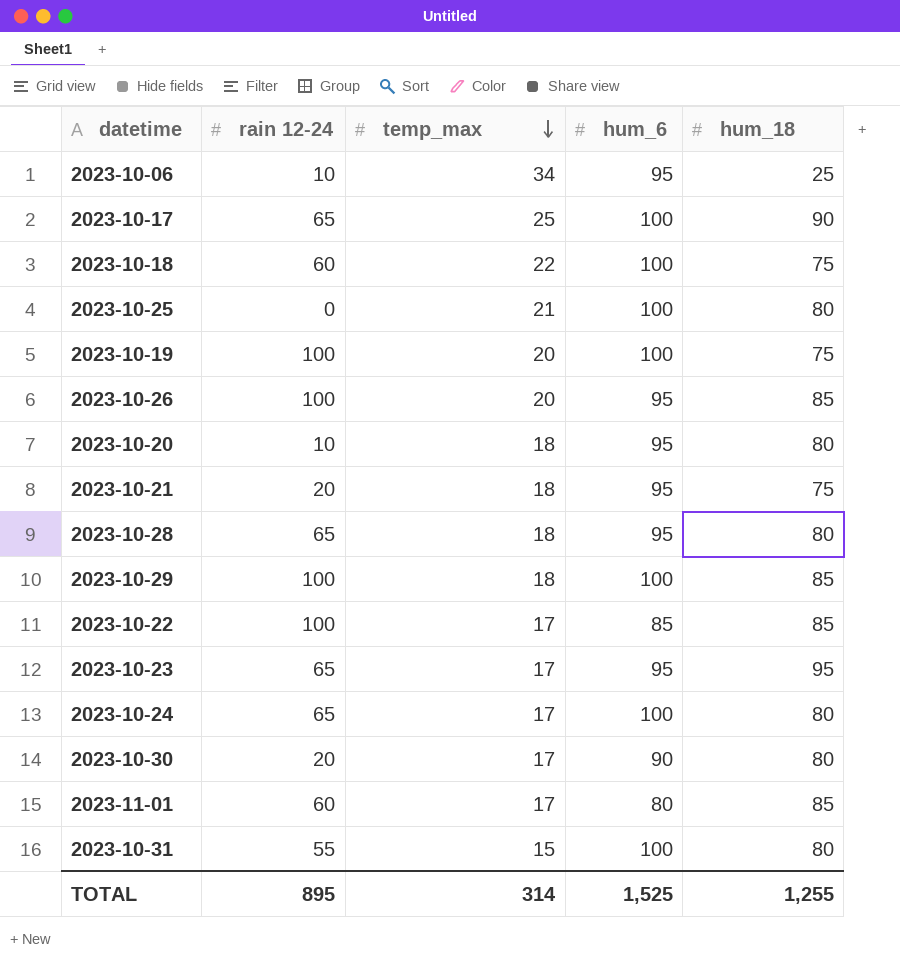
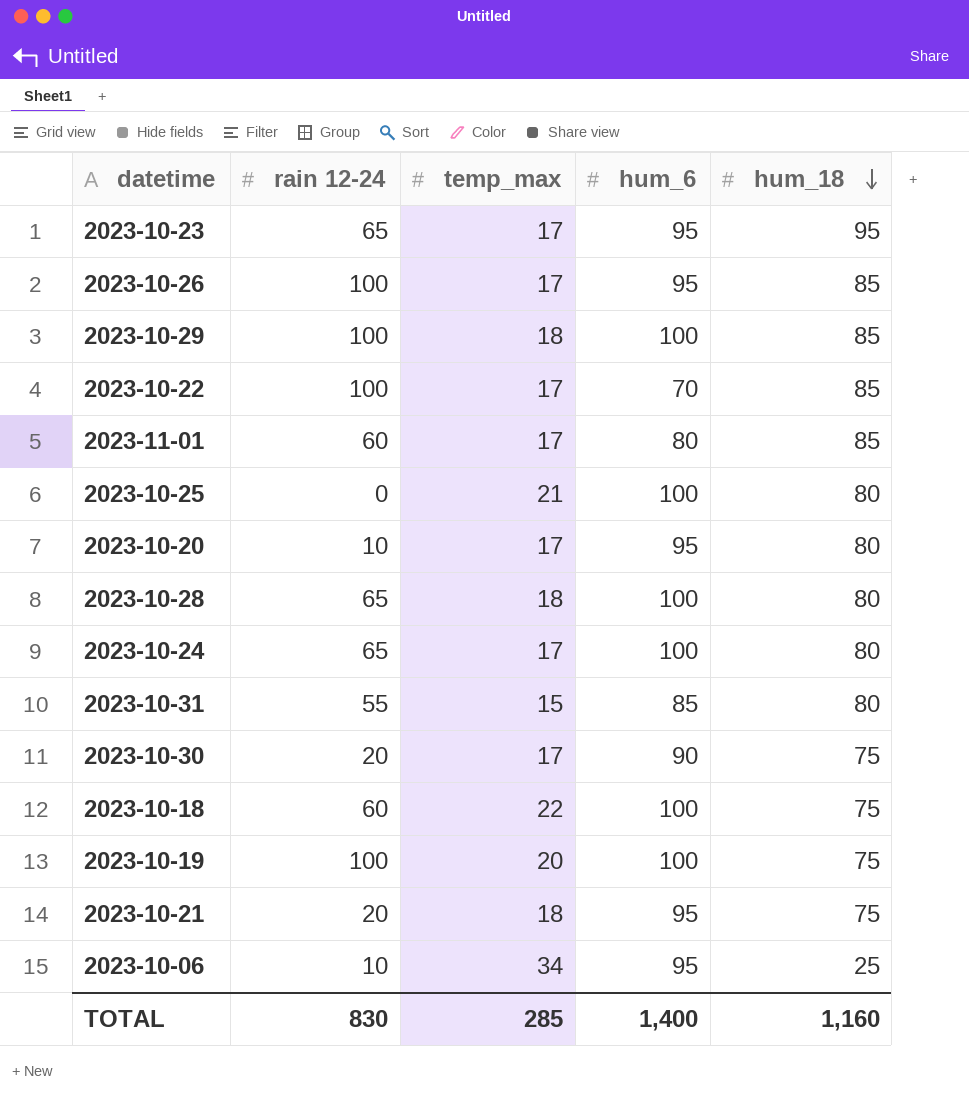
row order: temp_max descending -> hum_18 descending
row 2023-10-17: 65 | 25 | 100 | 90 -> none
2023-10-26 | temp_max: 20 -> 17
2023-10-22 | hum_6: 85 -> 70
2023-10-20 | temp_max: 18 -> 17
2023-10-28 | hum_6: 95 -> 100
2023-10-31 | hum_6: 100 -> 85
2023-10-30 | hum_18: 80 -> 75
TOTAL | rain 12-24: 895 -> 830
TOTAL | temp_max: 314 -> 285
TOTAL | hum_6: 1,525 -> 1,400
TOTAL | hum_18: 1,255 -> 1,160

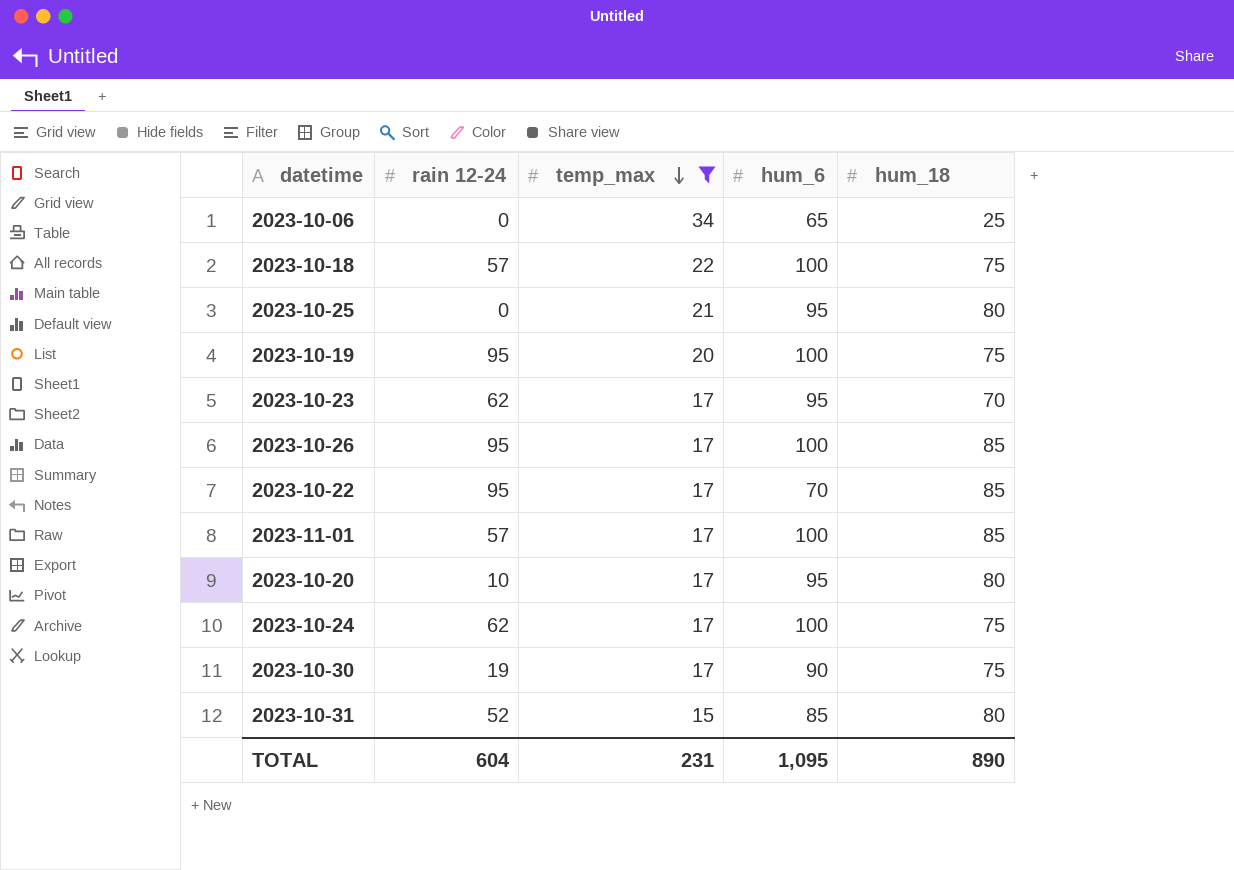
filter: none -> temp_max != 18
row order: hum_18 descending -> temp_max descending
2023-10-06 | rain 12-24: 10 -> 0
2023-10-06 | hum_6: 95 -> 65
2023-10-18 | rain 12-24: 60 -> 57
2023-10-25 | hum_6: 100 -> 95
2023-10-19 | rain 12-24: 100 -> 95
2023-10-23 | rain 12-24: 65 -> 62
2023-10-23 | hum_18: 95 -> 70
2023-10-26 | rain 12-24: 100 -> 95
2023-10-26 | hum_6: 95 -> 100
2023-10-22 | rain 12-24: 100 -> 95
2023-11-01 | rain 12-24: 60 -> 57
2023-11-01 | hum_6: 80 -> 100
2023-10-24 | rain 12-24: 65 -> 62
2023-10-24 | hum_18: 80 -> 75
2023-10-30 | rain 12-24: 20 -> 19
2023-10-31 | rain 12-24: 55 -> 52
TOTAL | rain 12-24: 830 -> 604
TOTAL | temp_max: 285 -> 231
TOTAL | hum_6: 1,400 -> 1,095
TOTAL | hum_18: 1,160 -> 890

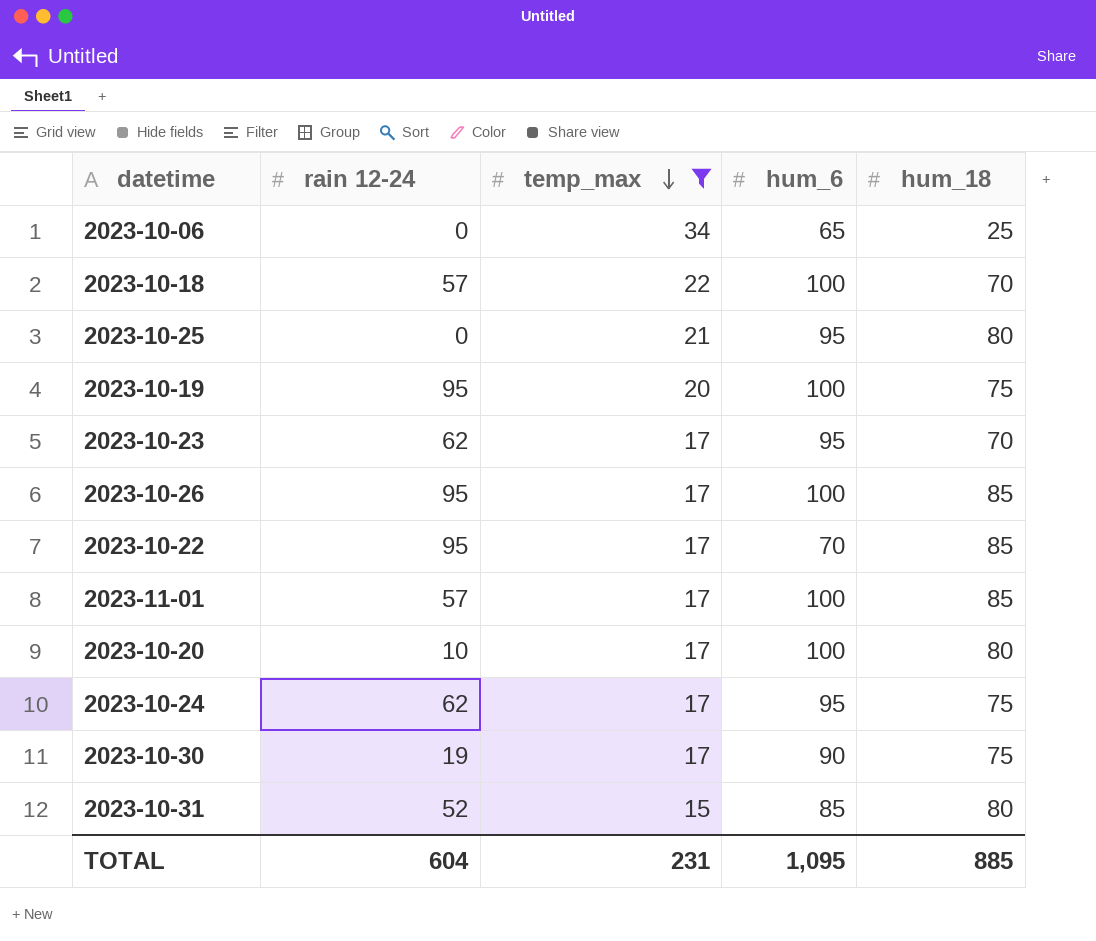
2023-10-18 | hum_18: 75 -> 70
2023-10-20 | hum_6: 95 -> 100
2023-10-24 | hum_6: 100 -> 95
TOTAL | hum_18: 890 -> 885

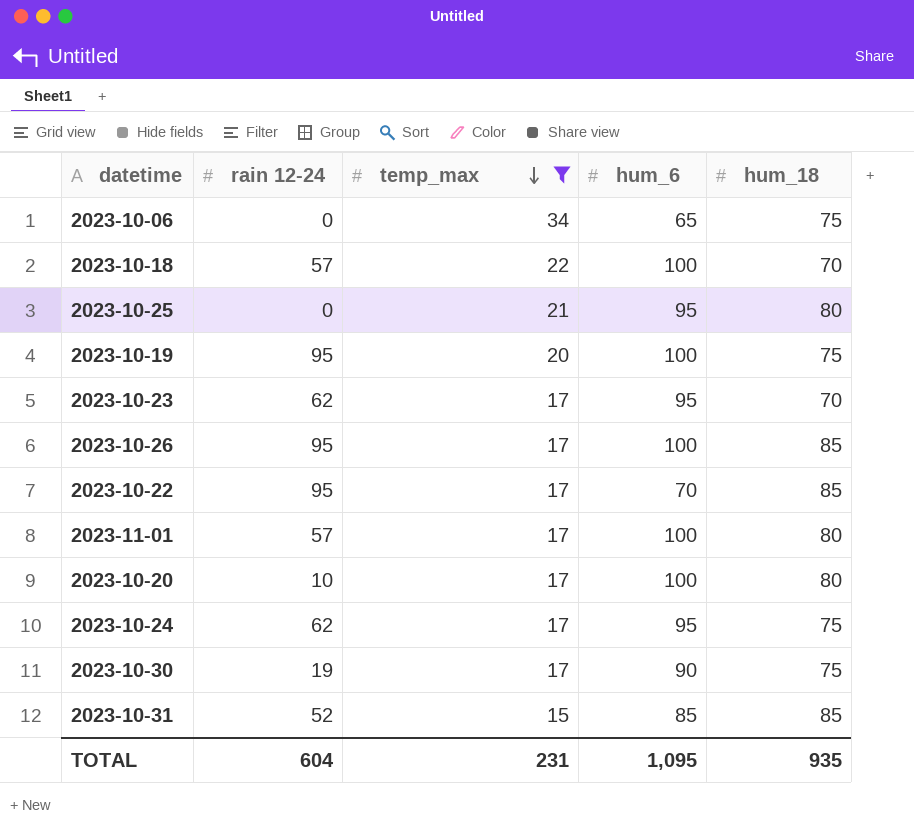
2023-10-06 | hum_18: 25 -> 75
2023-11-01 | hum_18: 85 -> 80
2023-10-31 | hum_18: 80 -> 85
TOTAL | hum_18: 885 -> 935

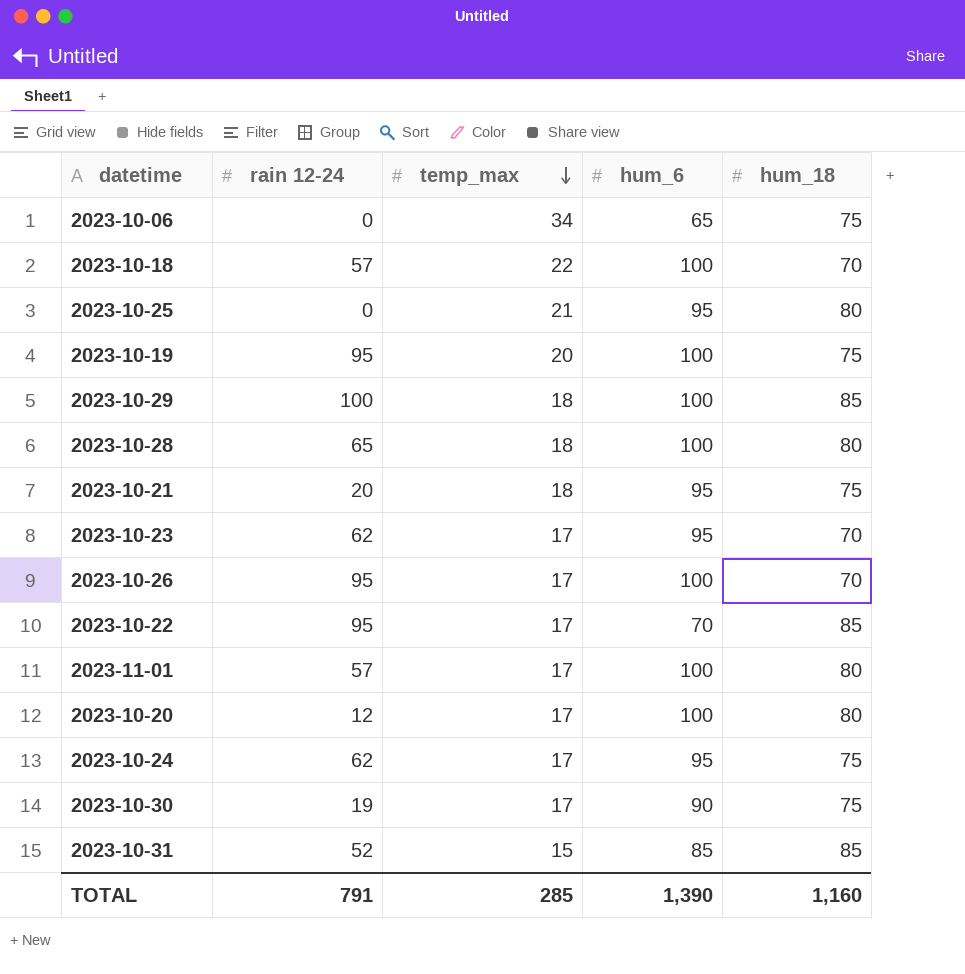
filter: temp_max != 18 -> none
2023-10-26 | hum_18: 85 -> 70
2023-10-20 | rain 12-24: 10 -> 12
TOTAL | rain 12-24: 604 -> 791
TOTAL | temp_max: 231 -> 285
TOTAL | hum_6: 1,095 -> 1,390
TOTAL | hum_18: 935 -> 1,160

